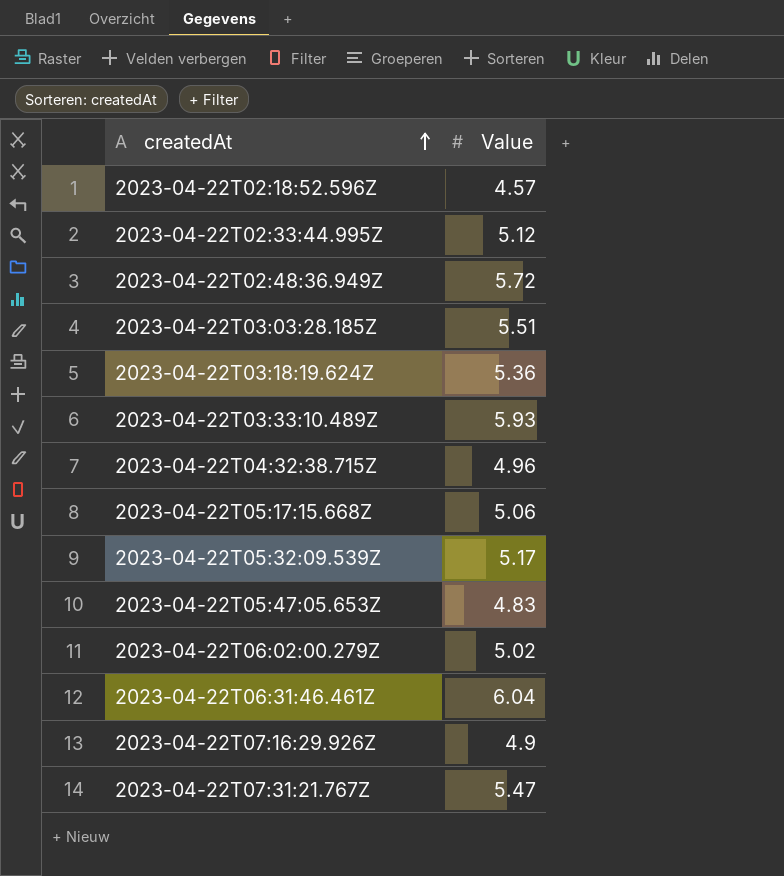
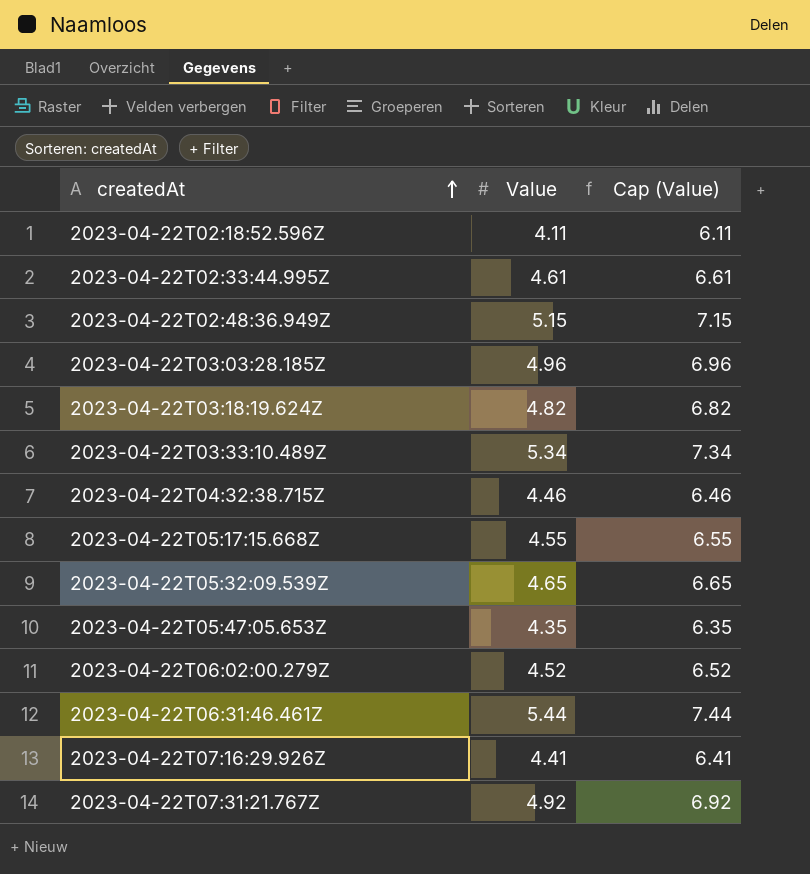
column Cap (Value) | formula: none -> [Value] + 2
2023-04-22T02:18:52.596Z | Value: 4.57 -> 4.11
2023-04-22T02:33:44.995Z | Value: 5.12 -> 4.61
2023-04-22T02:48:36.949Z | Value: 5.72 -> 5.15
2023-04-22T03:03:28.185Z | Value: 5.51 -> 4.96
2023-04-22T03:18:19.624Z | Value: 5.36 -> 4.82
2023-04-22T03:33:10.489Z | Value: 5.93 -> 5.34
2023-04-22T04:32:38.715Z | Value: 4.96 -> 4.46
2023-04-22T05:17:15.668Z | Value: 5.06 -> 4.55
2023-04-22T05:32:09.539Z | Value: 5.17 -> 4.65
2023-04-22T05:47:05.653Z | Value: 4.83 -> 4.35
2023-04-22T06:02:00.279Z | Value: 5.02 -> 4.52
2023-04-22T06:31:46.461Z | Value: 6.04 -> 5.44
2023-04-22T07:16:29.926Z | Value: 4.9 -> 4.41
2023-04-22T07:31:21.767Z | Value: 5.47 -> 4.92

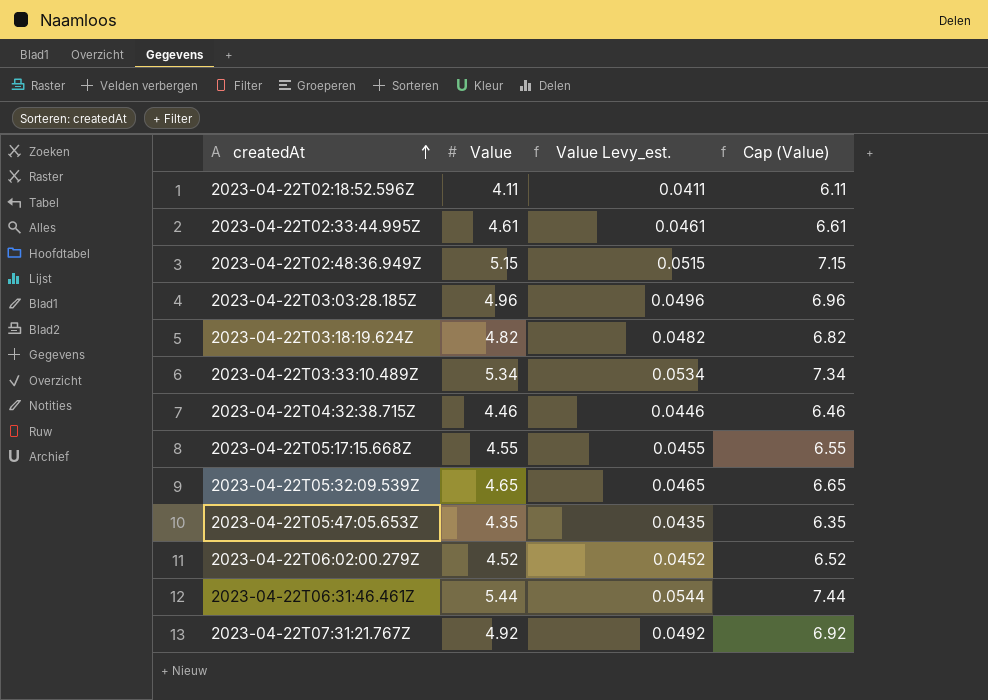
column Value Levy_est. | formula: none -> [Value] * 0.01
row 2023-04-22T07:16:29.926Z: 4.41 | 6.41 -> none

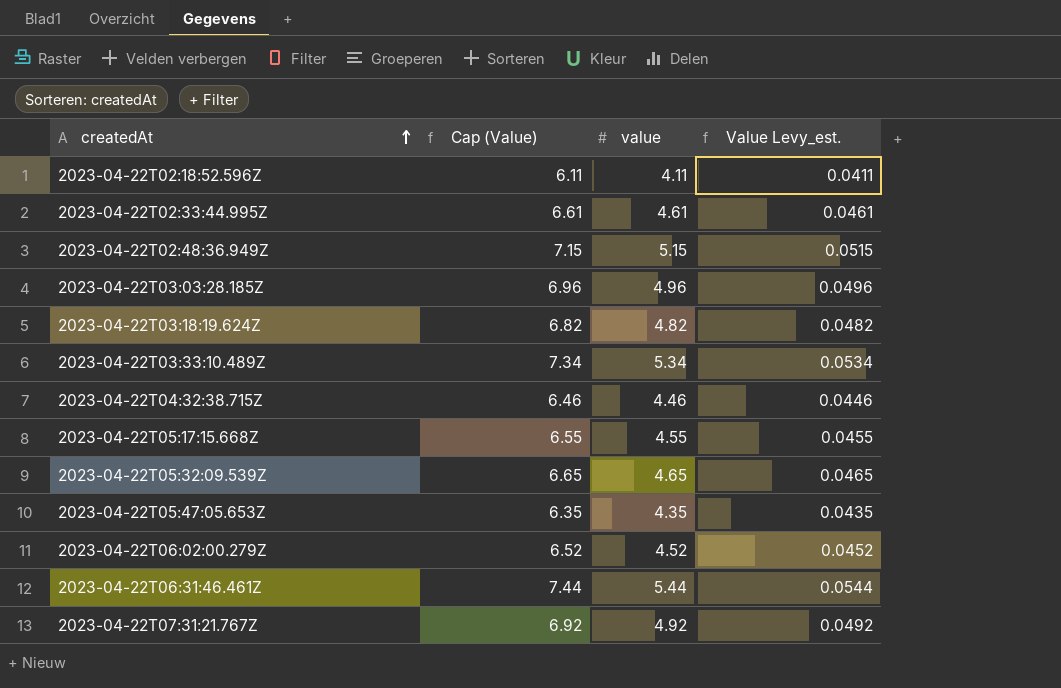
column Cap (Value) | position: 4 -> 2
column name: Value -> value

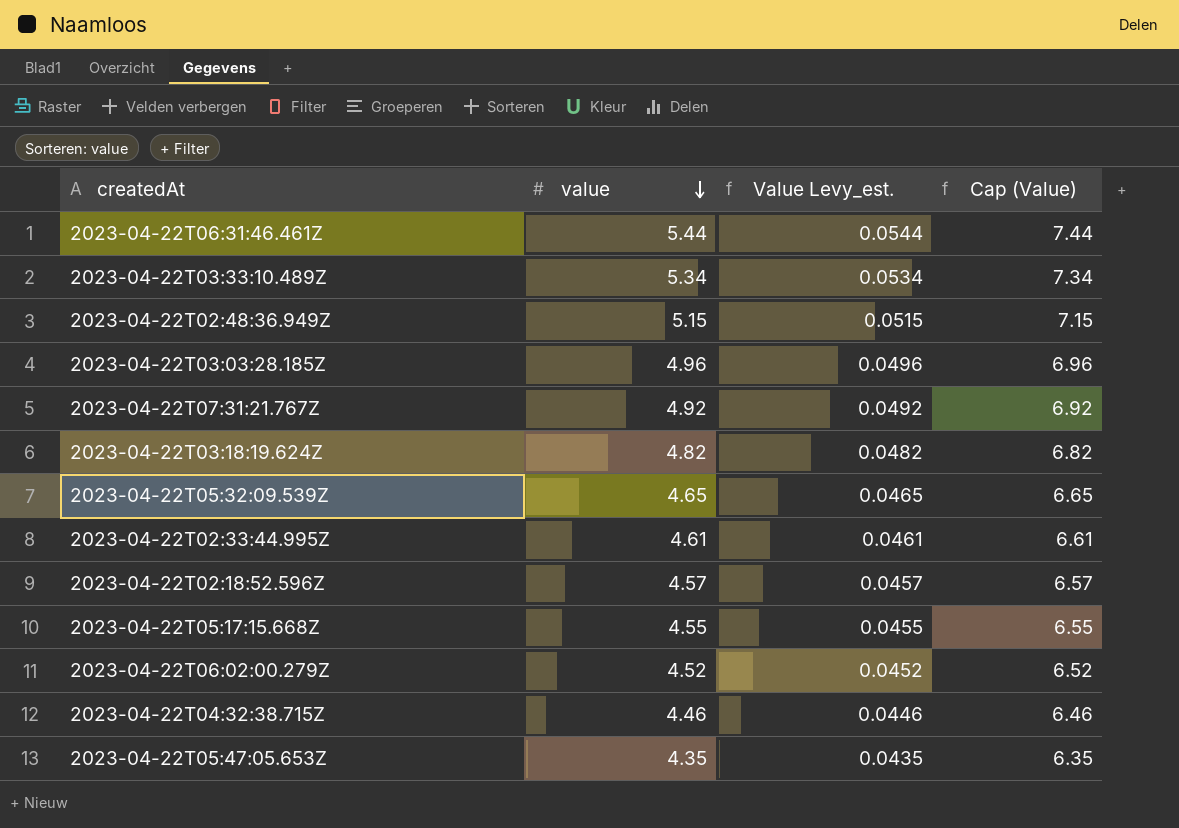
row order: createdAt ascending -> value descending
column Cap (Value) | position: 2 -> 4
2023-04-22T02:18:52.596Z | value: 4.11 -> 4.57
2023-04-22T02:18:52.596Z | Value Levy_est.: 0.0411 -> 0.0457
2023-04-22T02:18:52.596Z | Cap (Value): 6.11 -> 6.57

